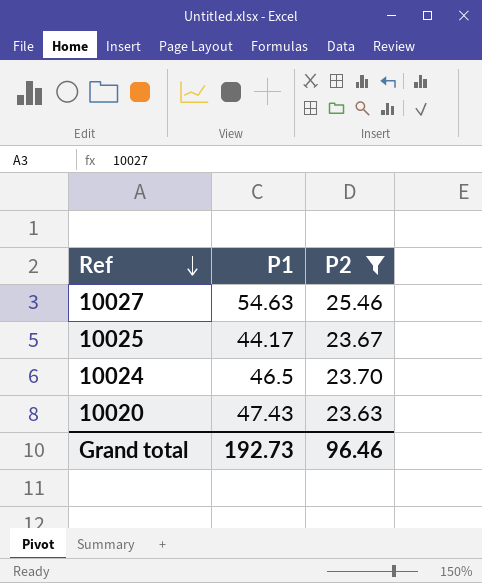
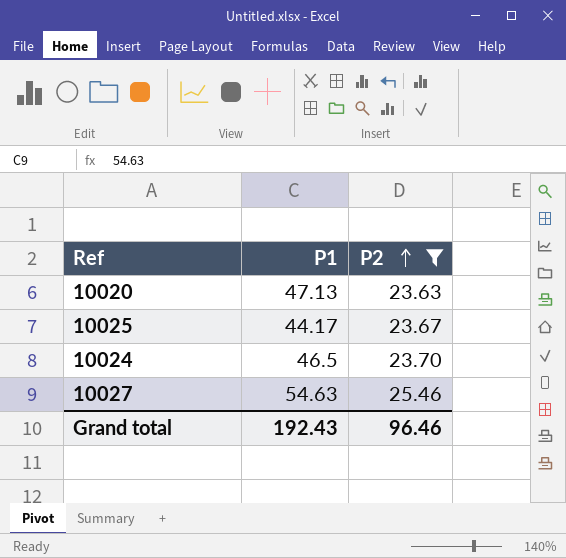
row order: Ref descending -> P2 ascending
10020 | P1: 47.43 -> 47.13
Grand total | P1: 192.73 -> 192.43

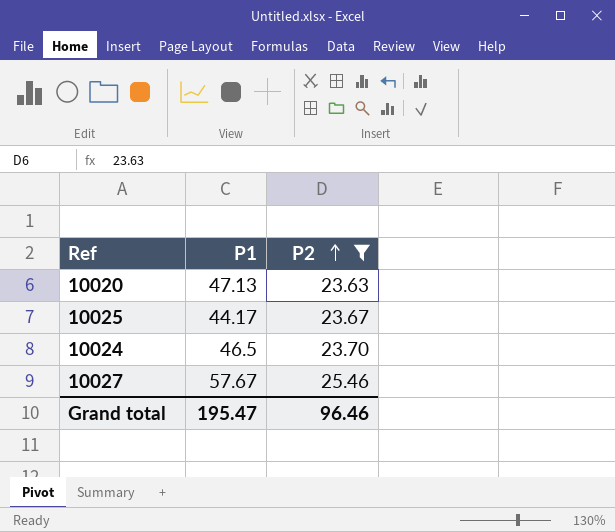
10027 | P1: 54.63 -> 57.67
Grand total | P1: 192.43 -> 195.47

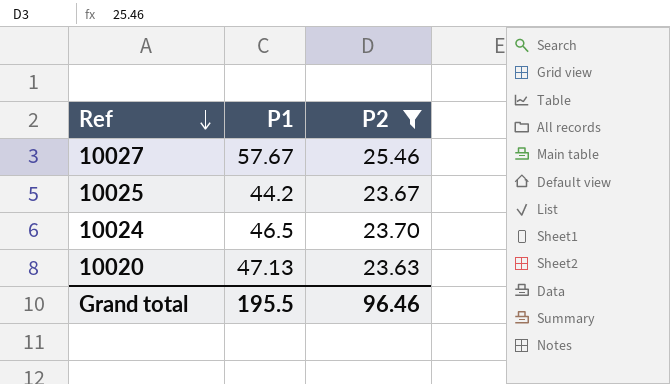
row order: P2 ascending -> Ref descending
10025 | P1: 44.17 -> 44.2
Grand total | P1: 195.47 -> 195.5

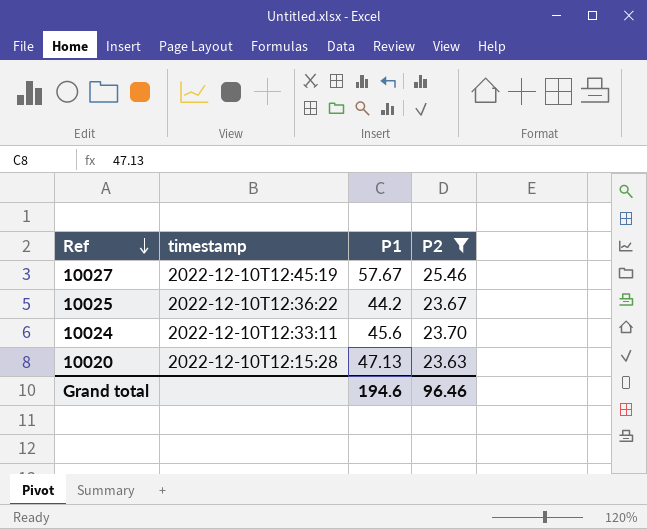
column timestamp | position: none -> 2
10024 | P1: 46.5 -> 45.6
Grand total | P1: 195.5 -> 194.6

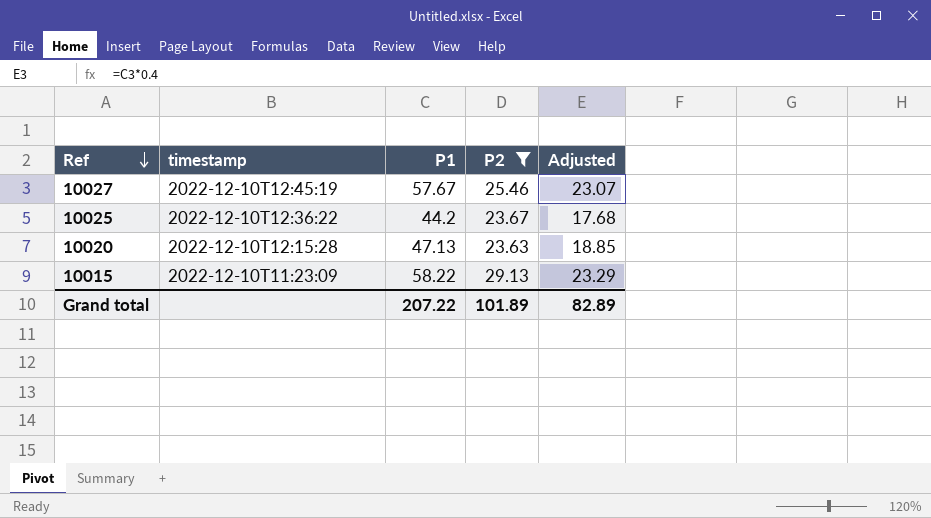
column Adjusted | formula: none -> [P1] * 0.4
row 10024: 2022-12-10T12:33:11 | 45.6 | 23.70 -> none
row 10015: none -> 2022-12-10T11:23:09 | 58.22 | 29.13 | 23.29
Grand total | P1: 194.6 -> 207.22
Grand total | P2: 96.46 -> 101.89

